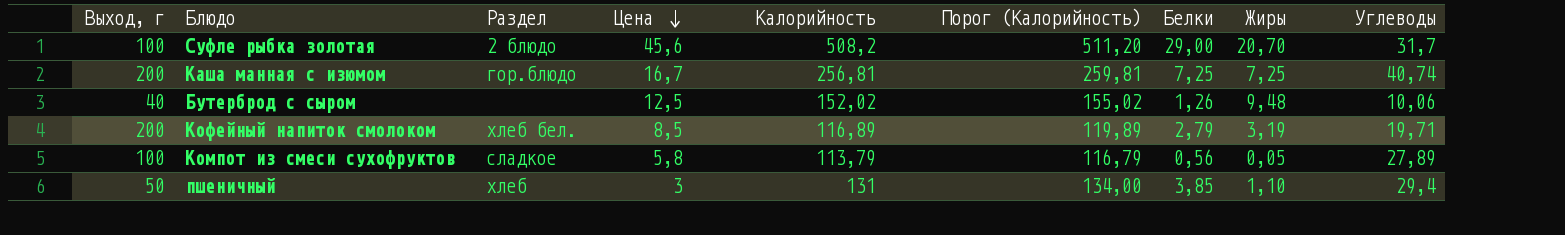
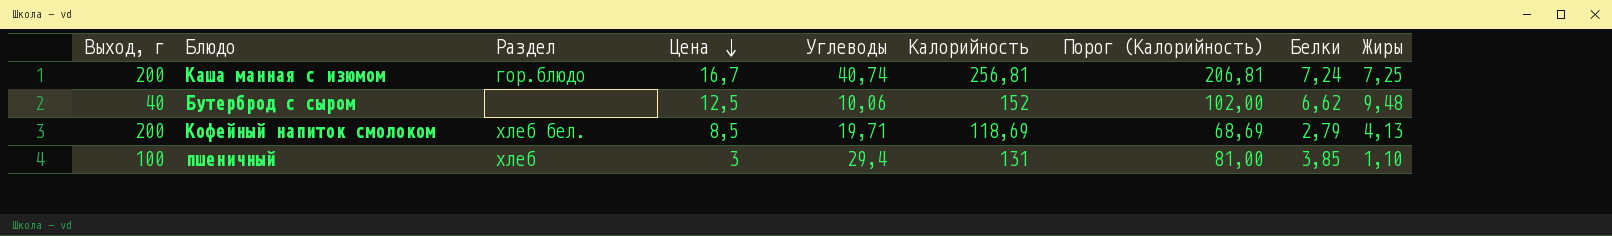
column Углеводы | position: 9 -> 5
column Порог (Калорийность) | formula: [Калорийность] + 3 -> [Калорийность] - 50
row Суфле рыбка золотая: 100 | 2 блюдо | 45,6 | 508,2 | 511,20 | 29,00 | 20,70 | 31,7 -> none
row Компот из смеси сухофруктов: 100 | сладкое | 5,8 | 113,79 | 116,79 | 0,56 | 0,05 | 27,89 -> none
Каша манная с изюмом | Белки: 7,25 -> 7,24
Бутерброд с сыром | Калорийность: 152,02 -> 152
Бутерброд с сыром | Белки: 1,26 -> 6,62
Кофейный напиток смолоком | Калорийность: 116,89 -> 118,69
Кофейный напиток смолоком | Жиры: 3,19 -> 4,13
пшеничный | Выход, г: 50 -> 100

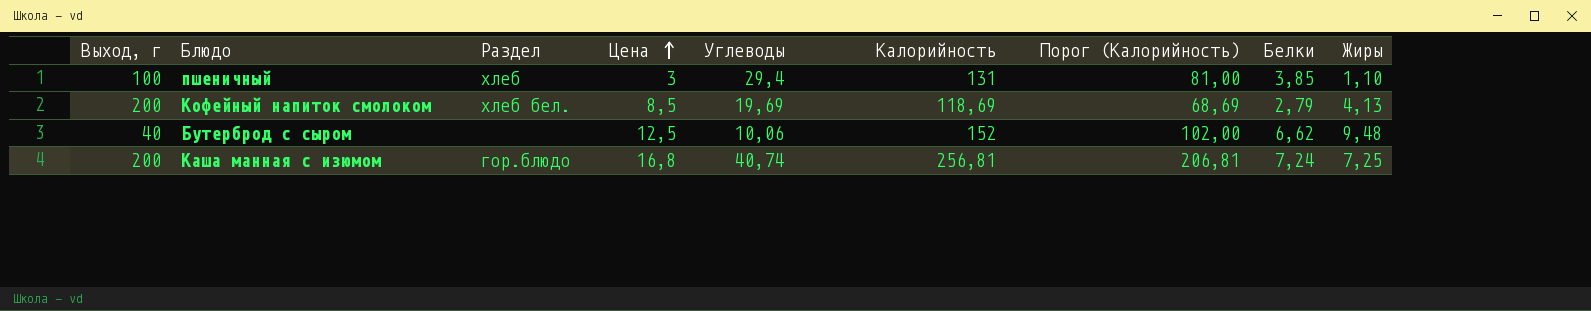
row order: Цена descending -> Цена ascending
Кофейный напиток смолоком | Углеводы: 19,71 -> 19,69
Каша манная с изюмом | Цена: 16,7 -> 16,8

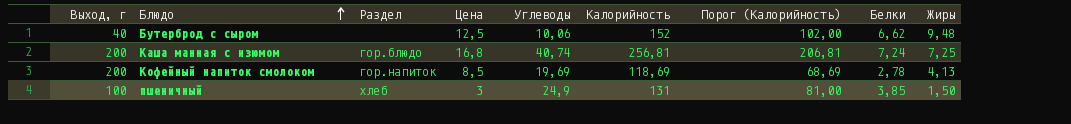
row order: Цена ascending -> Блюдо ascending
Кофейный напиток смолоком | Раздел: хлеб бел. -> гор.напиток
Кофейный напиток смолоком | Белки: 2,79 -> 2,78
пшеничный | Углеводы: 29,4 -> 24,9
пшеничный | Жиры: 1,10 -> 1,50

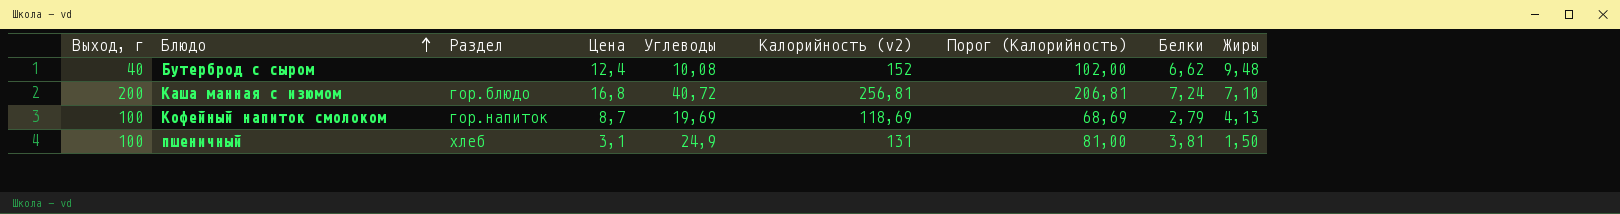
column name: Калорийность -> Калорийность (v2)
Бутерброд с сыром | Цена: 12,5 -> 12,4
Бутерброд с сыром | Углеводы: 10,06 -> 10,08
Каша манная с изюмом | Углеводы: 40,74 -> 40,72
Каша манная с изюмом | Жиры: 7,25 -> 7,10
Кофейный напиток смолоком | Выход, г: 200 -> 100
Кофейный напиток смолоком | Цена: 8,5 -> 8,7
Кофейный напиток смолоком | Белки: 2,78 -> 2,79
пшеничный | Цена: 3 -> 3,1
пшеничный | Белки: 3,85 -> 3,81

